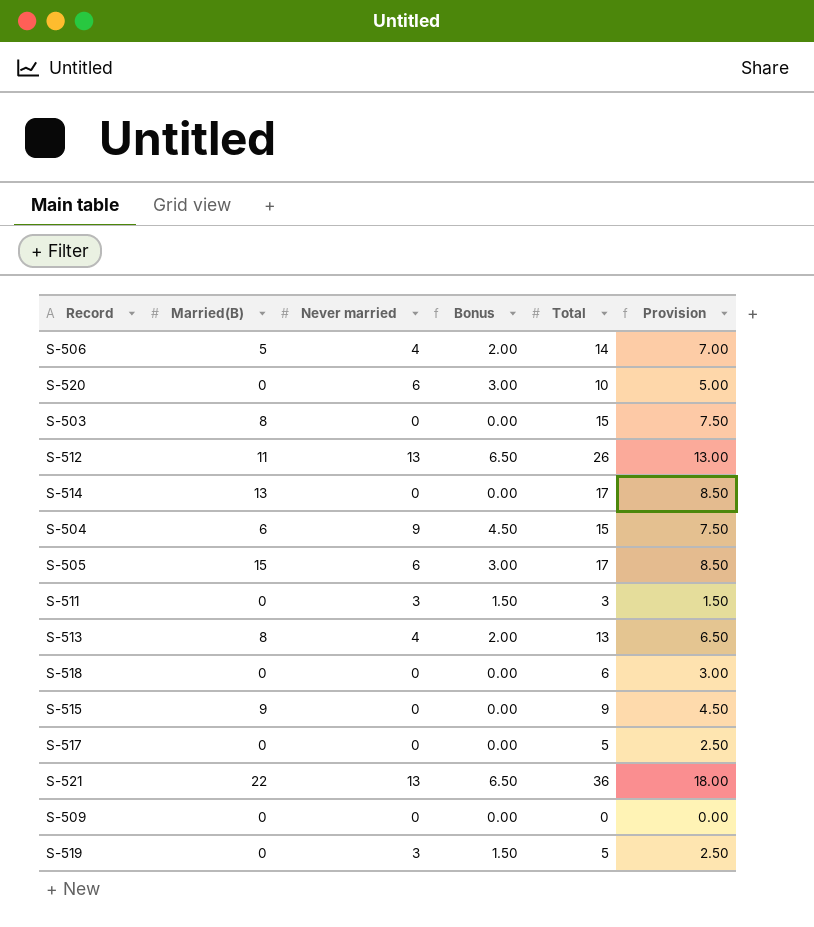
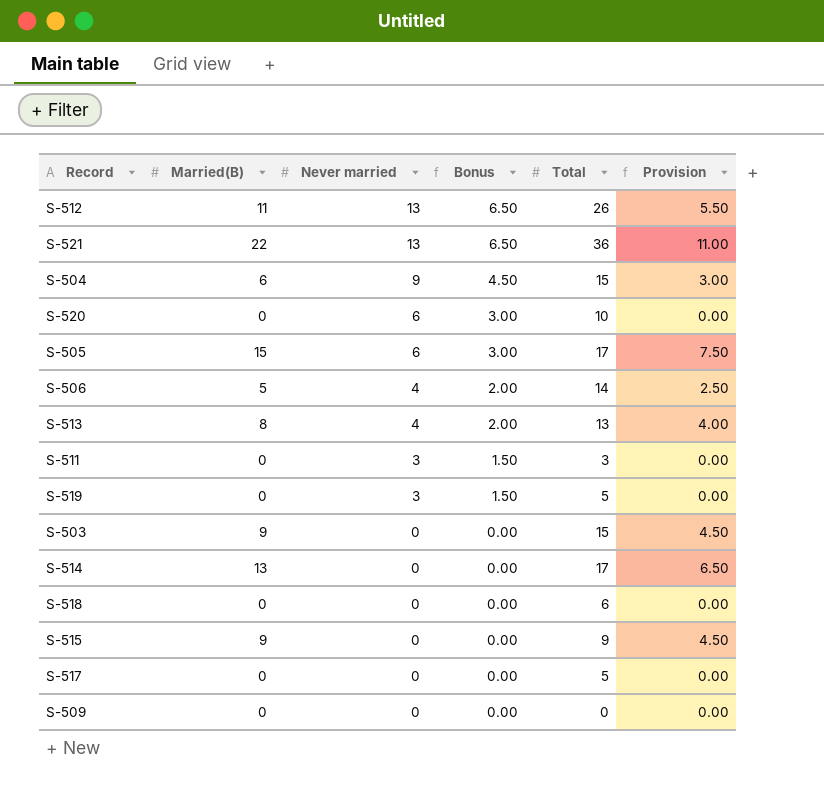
row order: none -> Never married descending
column Provision | formula: [Total] * 0.5 -> [Married(B)] * 0.5
S-503 | Married(B): 8 -> 9

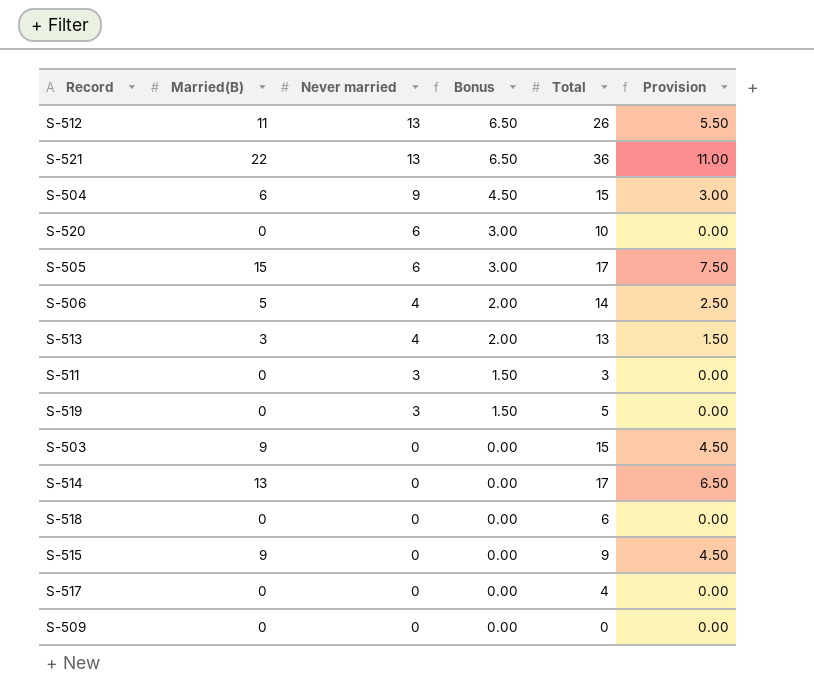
S-513 | Married(B): 8 -> 3
S-513 | Provision: 4.00 -> 1.50
S-517 | Total: 5 -> 4

